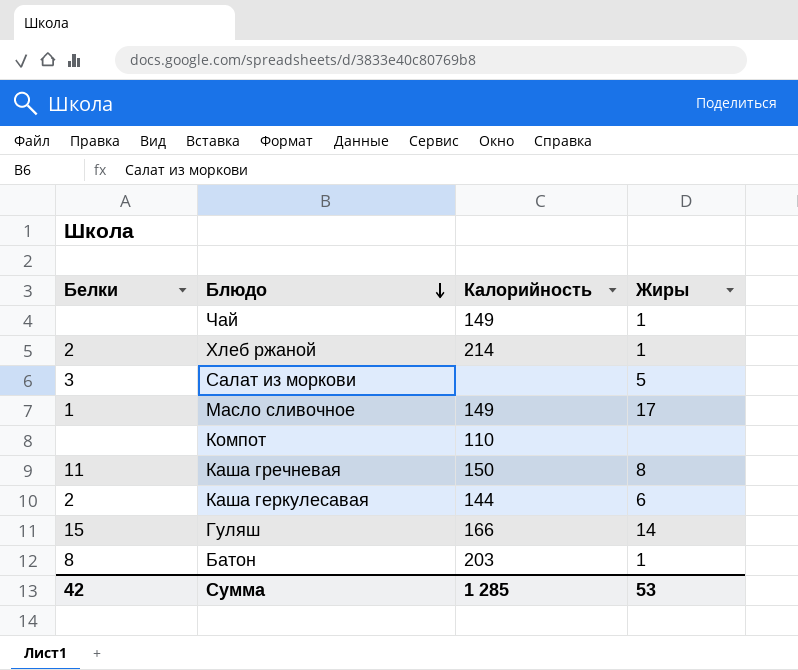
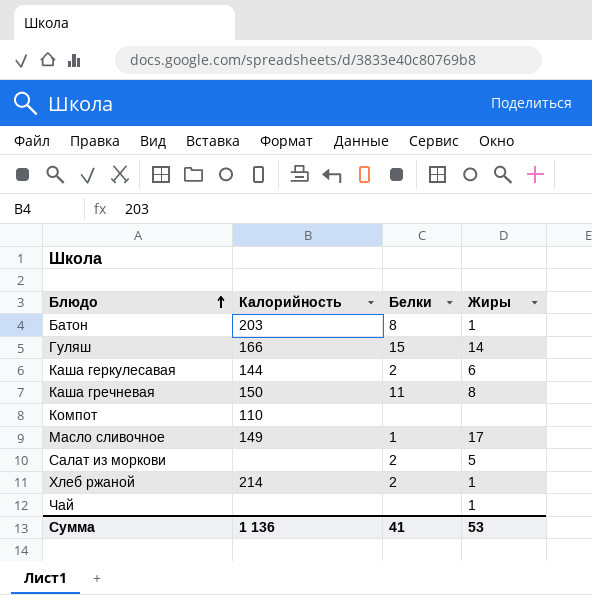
row order: Блюдо descending -> Блюдо ascending
column Белки | position: 1 -> 3
Салат из моркови | Белки: 3 -> 2
Чай | Калорийность: 149 -> none
Сумма | Калорийность: 1 285 -> 1 136
Сумма | Белки: 42 -> 41

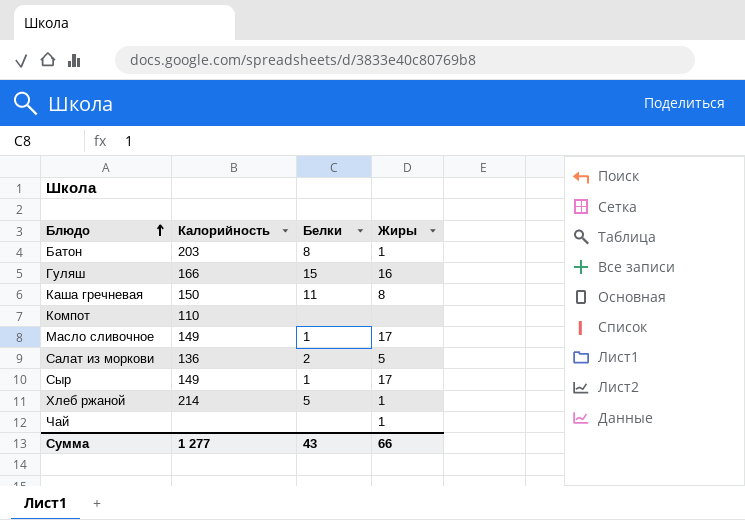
row Каша геркулесавая: 144 | 2 | 6 -> none
Гуляш | Жиры: 14 -> 16
Салат из моркови | Калорийность: none -> 136
row Сыр: none -> 149 | 1 | 17
Хлеб ржаной | Белки: 2 -> 5
Сумма | Калорийность: 1 136 -> 1 277
Сумма | Белки: 41 -> 43
Сумма | Жиры: 53 -> 66

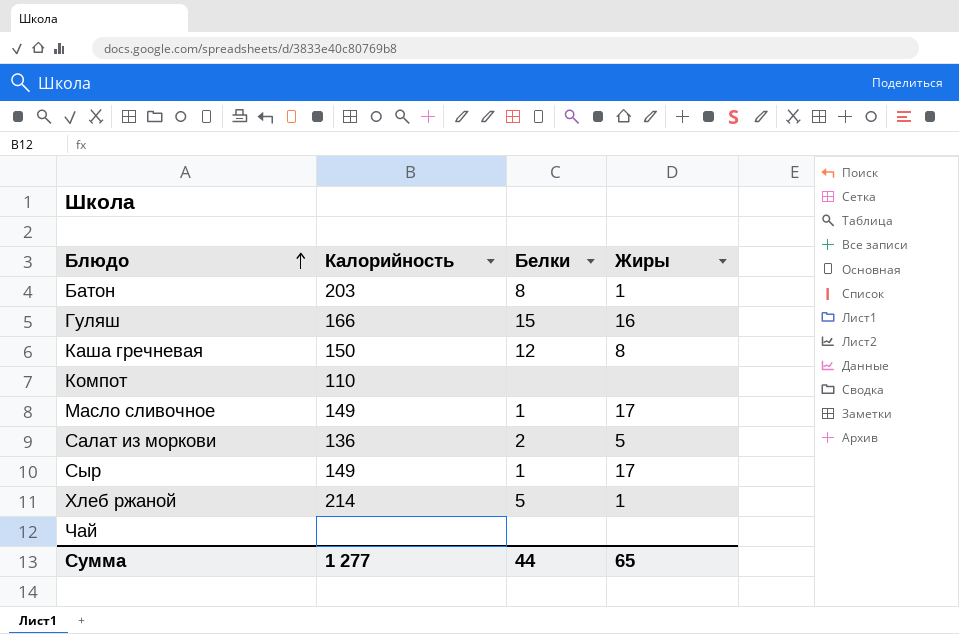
Каша гречневая | Белки: 11 -> 12
Чай | Жиры: 1 -> none
Сумма | Белки: 43 -> 44
Сумма | Жиры: 66 -> 65

